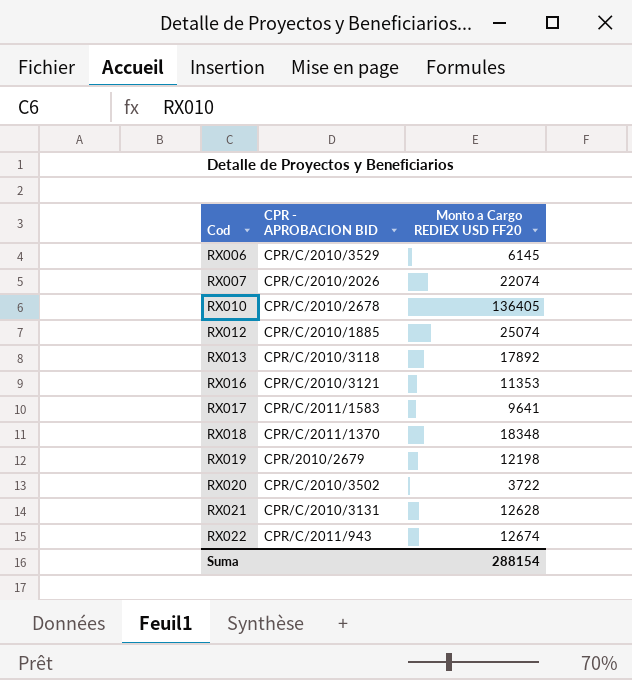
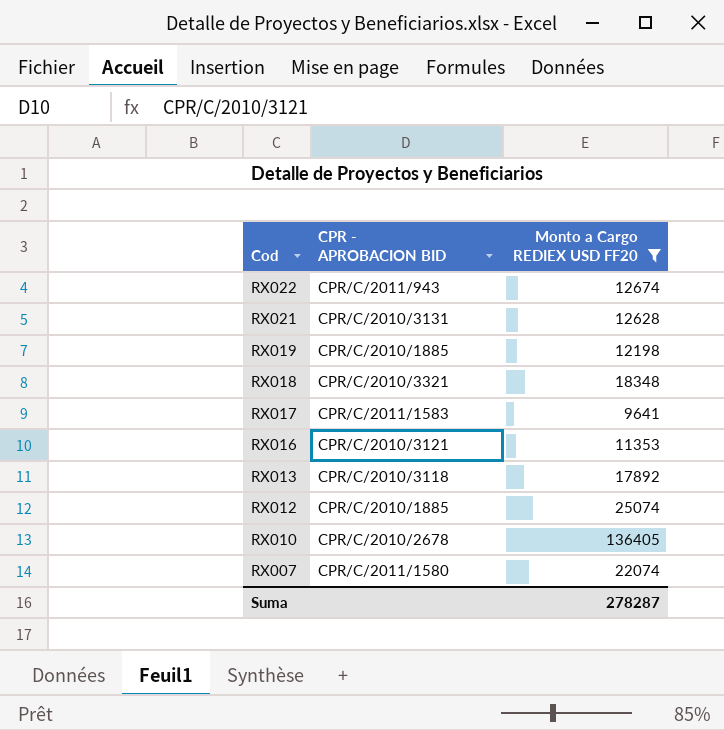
filter: none -> Monto a Cargo REDIEX USD FF20 >= 9641
row order: Cod ascending -> Cod descending
RX019 | CPR - APROBACION BID: CPR/2010/2679 -> CPR/C/2010/1885
RX018 | CPR - APROBACION BID: CPR/C/2011/1370 -> CPR/C/2010/3321
RX007 | CPR - APROBACION BID: CPR/C/2010/2026 -> CPR/C/2011/1580
Suma | Monto a Cargo REDIEX USD FF20: 288154 -> 278287

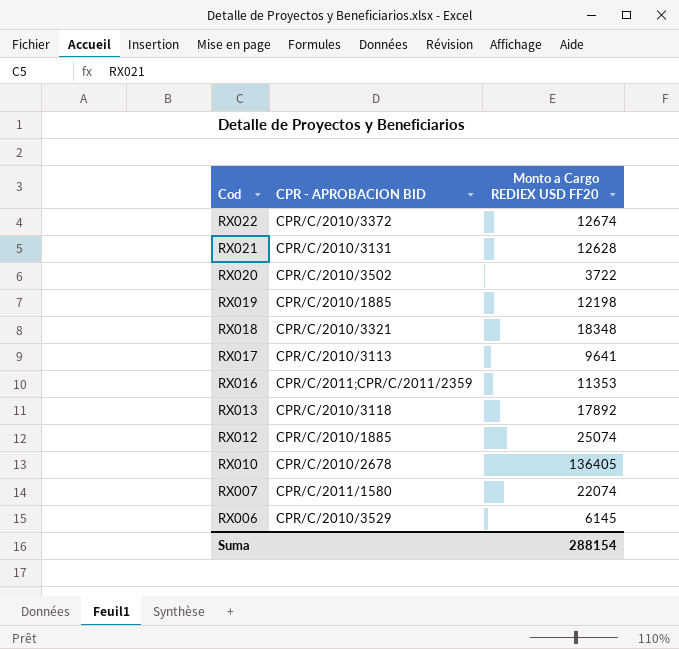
filter: Monto a Cargo REDIEX USD FF20 >= 9641 -> none
RX022 | CPR - APROBACION BID: CPR/C/2011/943 -> CPR/C/2010/3372
RX017 | CPR - APROBACION BID: CPR/C/2011/1583 -> CPR/C/2010/3113
RX016 | CPR - APROBACION BID: CPR/C/2010/3121 -> CPR/C/2011;CPR/C/2011/2359
Suma | Monto a Cargo REDIEX USD FF20: 278287 -> 288154

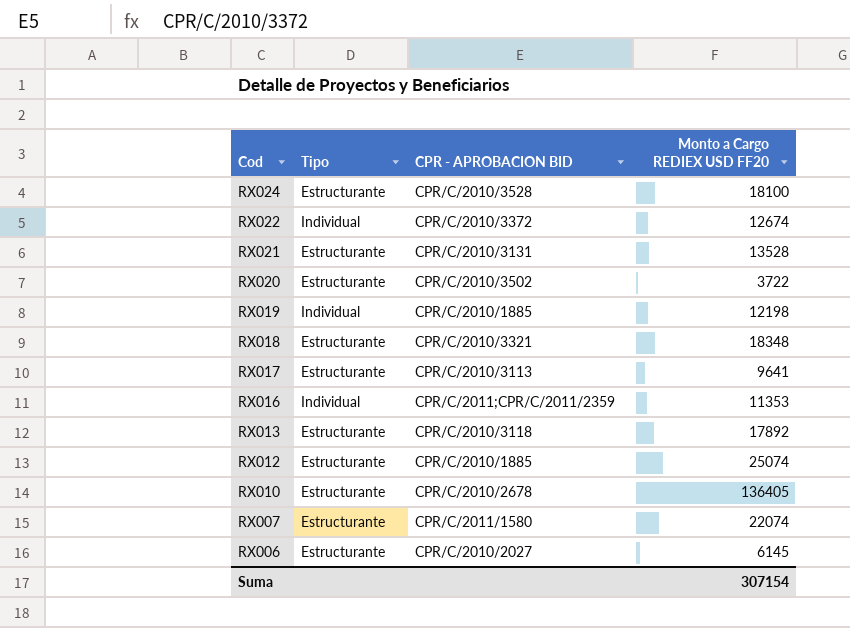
column Tipo | position: none -> 2
row RX024: none -> Estructurante | CPR/C/2010/3528 | 18100
RX021 | Monto a Cargo REDIEX USD FF20: 12628 -> 13528
RX006 | CPR - APROBACION BID: CPR/C/2010/3529 -> CPR/C/2010/2027
Suma | Monto a Cargo REDIEX USD FF20: 288154 -> 307154

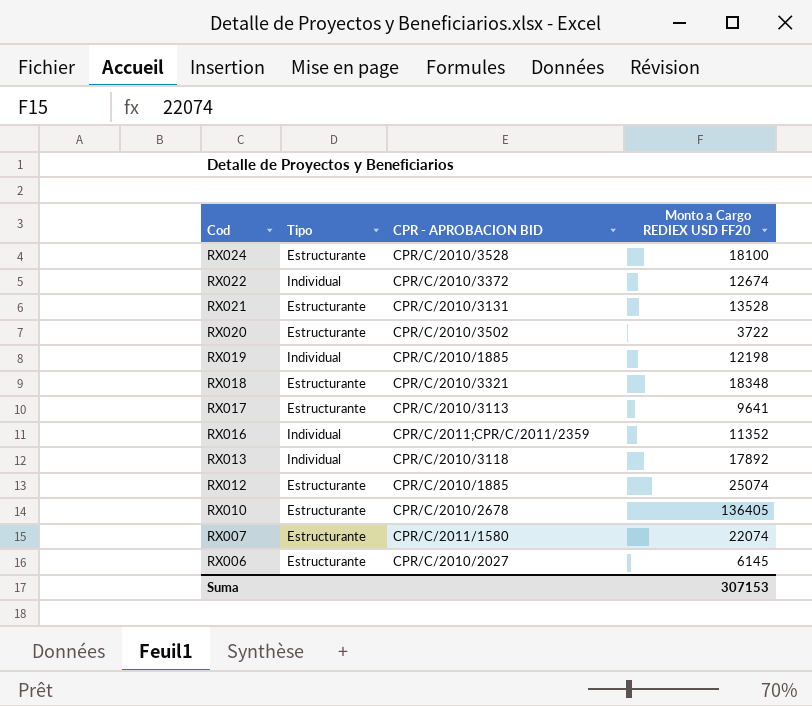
RX016 | Monto a Cargo REDIEX USD FF20: 11353 -> 11352
RX013 | Tipo: Estructurante -> Individual
Suma | Monto a Cargo REDIEX USD FF20: 307154 -> 307153

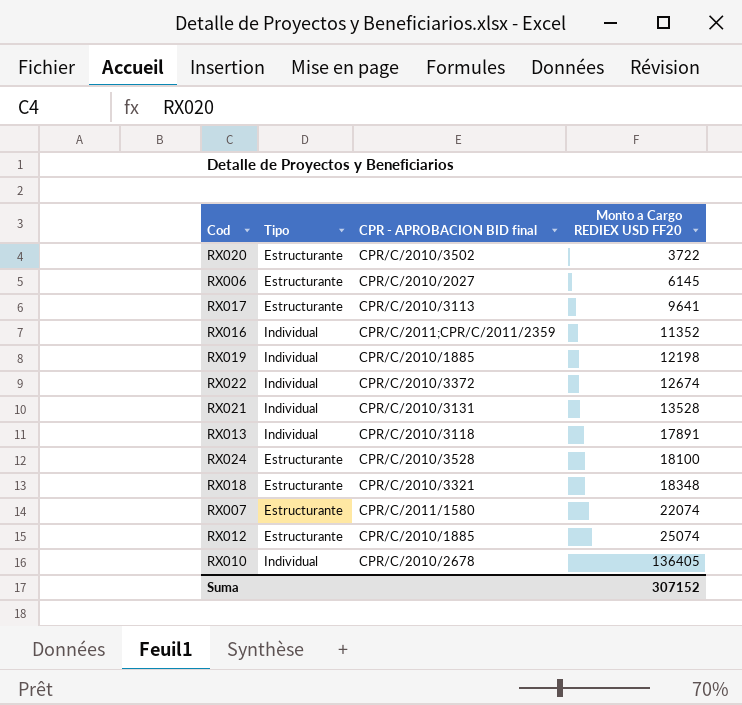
row order: Cod descending -> Monto a Cargo REDIEX USD FF20 ascending
column name: CPR - APROBACION BID -> CPR - APROBACION BID final
RX021 | Tipo: Estructurante -> Individual
RX013 | Monto a Cargo REDIEX USD FF20: 17892 -> 17891
RX010 | Tipo: Estructurante -> Individual
Suma | Monto a Cargo REDIEX USD FF20: 307153 -> 307152

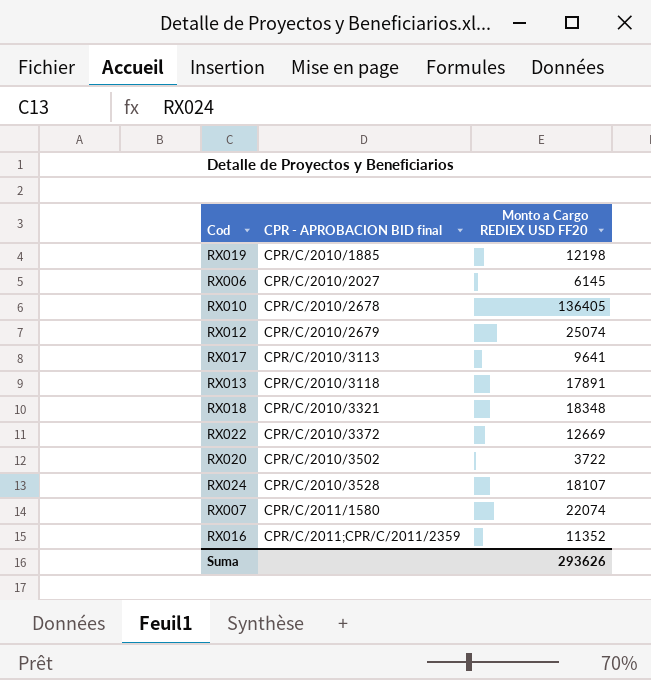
row order: Monto a Cargo REDIEX USD FF20 ascending -> CPR - APROBACION BID final ascending
column Tipo | position: 2 -> none
row RX021: Individual | CPR/C/2010/3131 | 13528 -> none
RX012 | CPR - APROBACION BID final: CPR/C/2010/1885 -> CPR/C/2010/2679
RX022 | Monto a Cargo REDIEX USD FF20: 12674 -> 12669
RX024 | Monto a Cargo REDIEX USD FF20: 18100 -> 18107
Suma | Monto a Cargo REDIEX USD FF20: 307152 -> 293626

